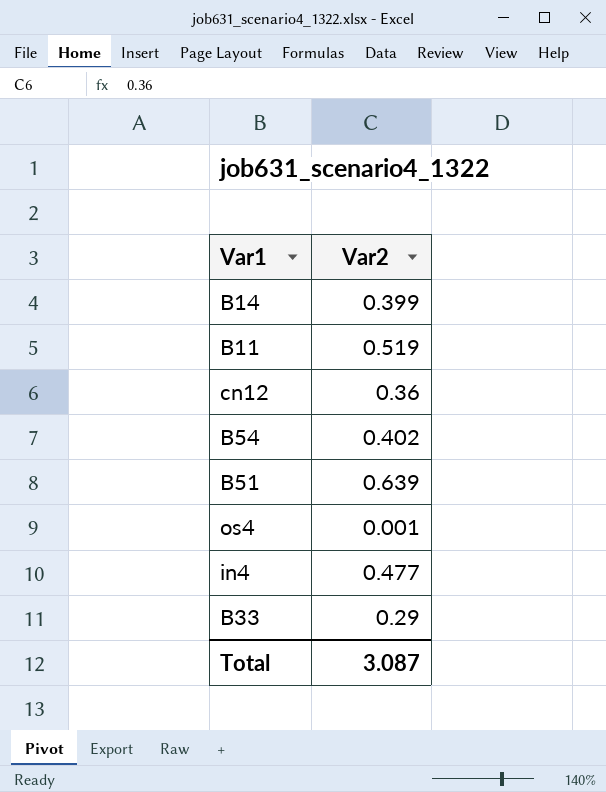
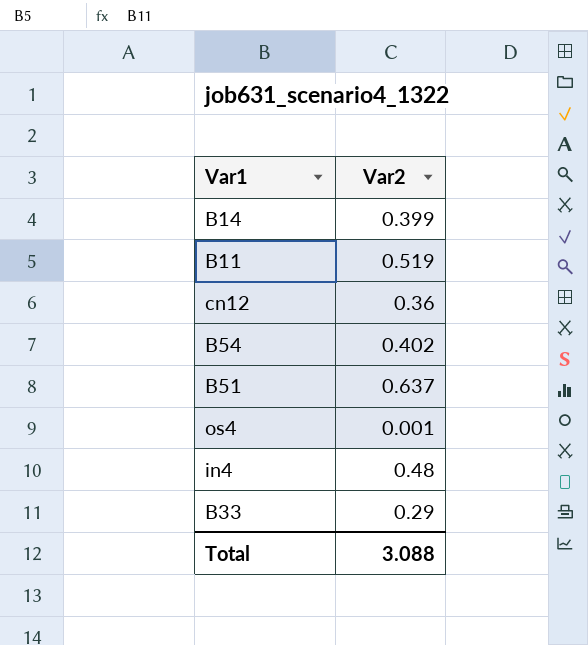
B51 | Var2: 0.639 -> 0.637
in4 | Var2: 0.477 -> 0.48
Total | Var2: 3.087 -> 3.088

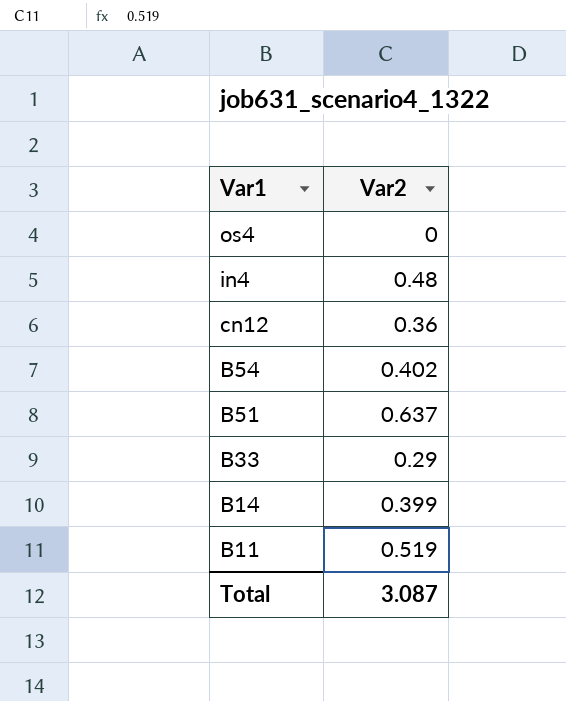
row order: none -> Var1 descending
os4 | Var2: 0.001 -> 0
Total | Var2: 3.088 -> 3.087

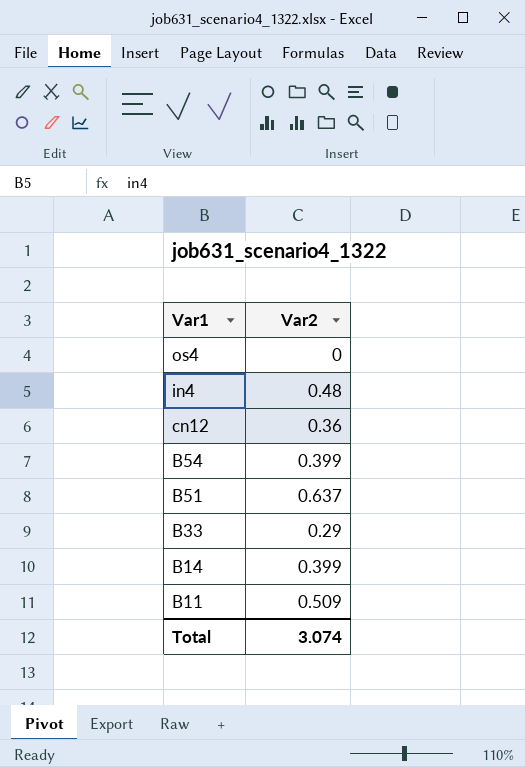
B54 | Var2: 0.402 -> 0.399
B11 | Var2: 0.519 -> 0.509
Total | Var2: 3.087 -> 3.074

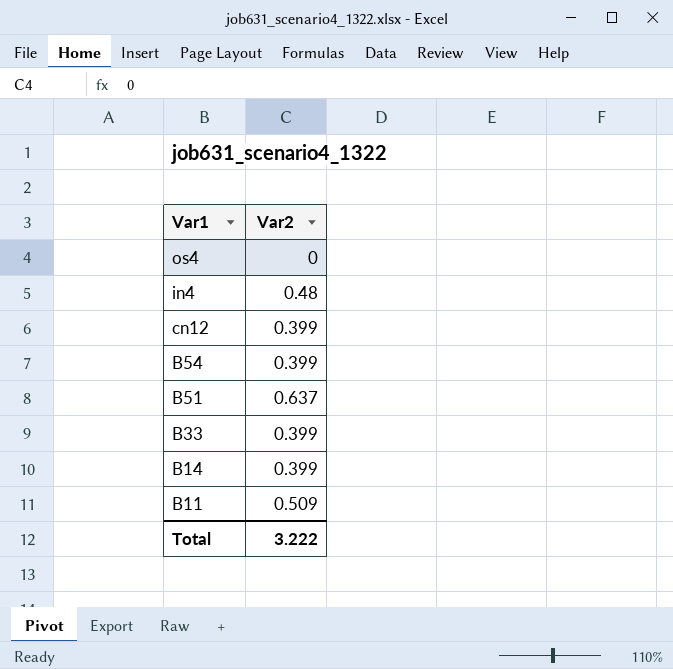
cn12 | Var2: 0.36 -> 0.399
B33 | Var2: 0.29 -> 0.399
Total | Var2: 3.074 -> 3.222

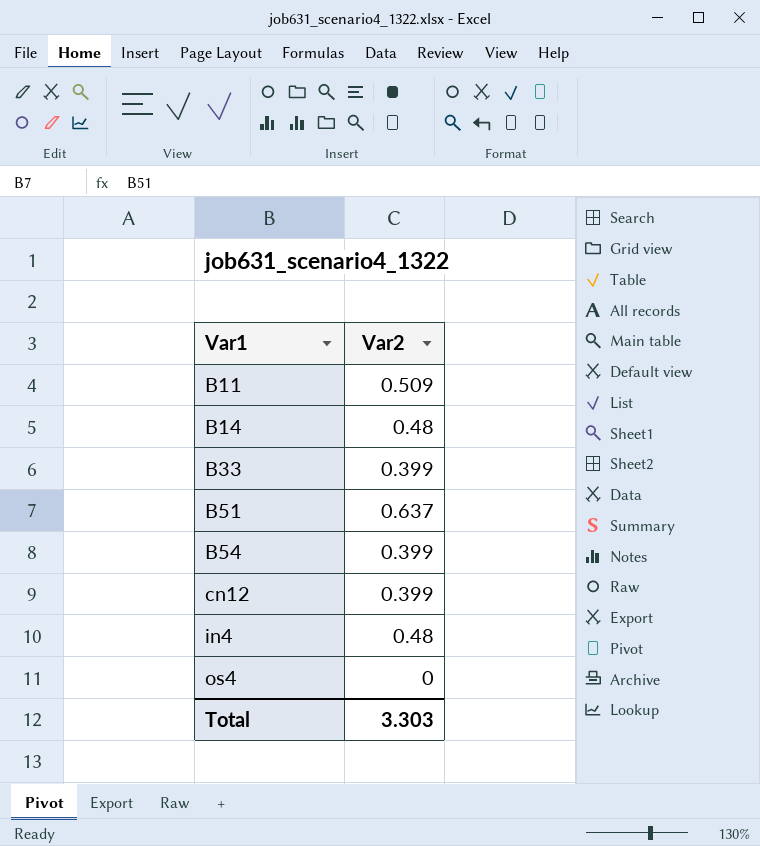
row order: Var1 descending -> Var1 ascending
B14 | Var2: 0.399 -> 0.48
Total | Var2: 3.222 -> 3.303

